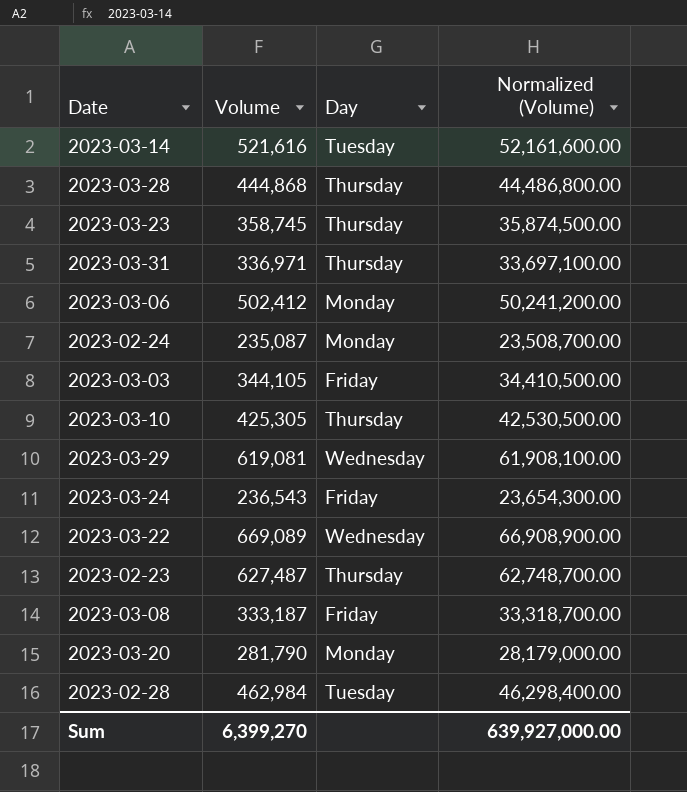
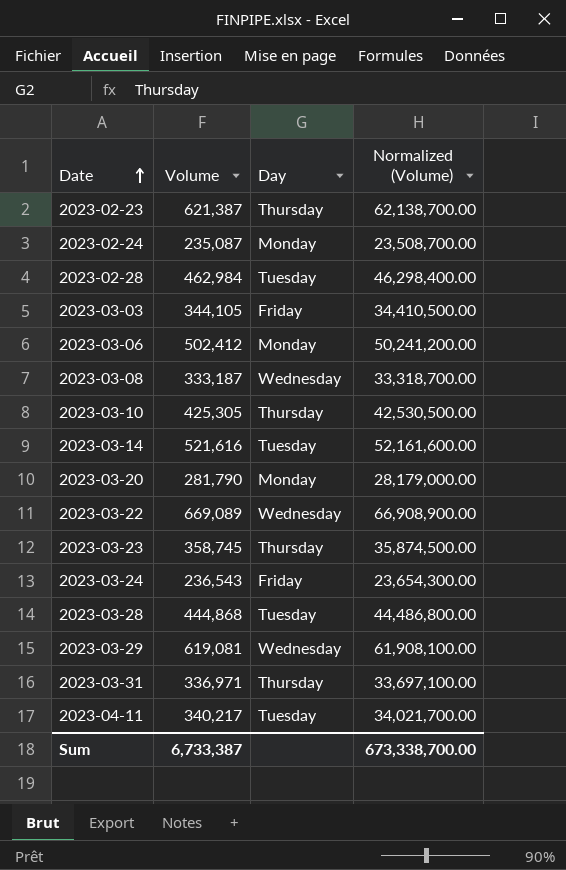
row order: none -> Date ascending
2023-02-23 | Volume: 627,487 -> 621,387
2023-02-23 | Normalized (Volume): 62,748,700.00 -> 62,138,700.00
2023-03-08 | Day: Friday -> Wednesday
2023-03-28 | Day: Thursday -> Tuesday
row 2023-04-11: none -> 340,217 | Tuesday | 34,021,700.00
Sum | Volume: 6,399,270 -> 6,733,387
Sum | Normalized (Volume): 639,927,000.00 -> 673,338,700.00

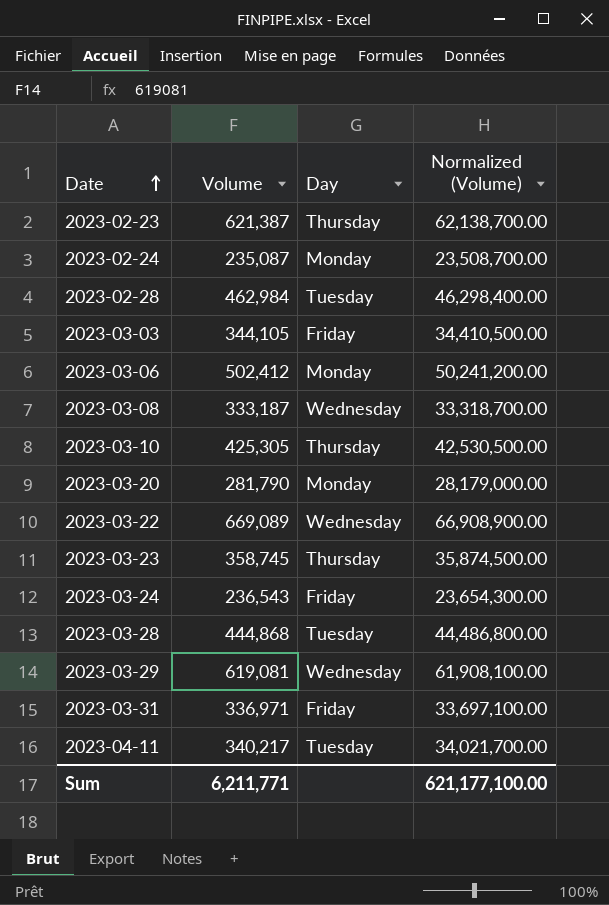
row 2023-03-14: 521,616 | Tuesday | 52,161,600.00 -> none
2023-03-31 | Day: Thursday -> Friday
Sum | Volume: 6,733,387 -> 6,211,771
Sum | Normalized (Volume): 673,338,700.00 -> 621,177,100.00

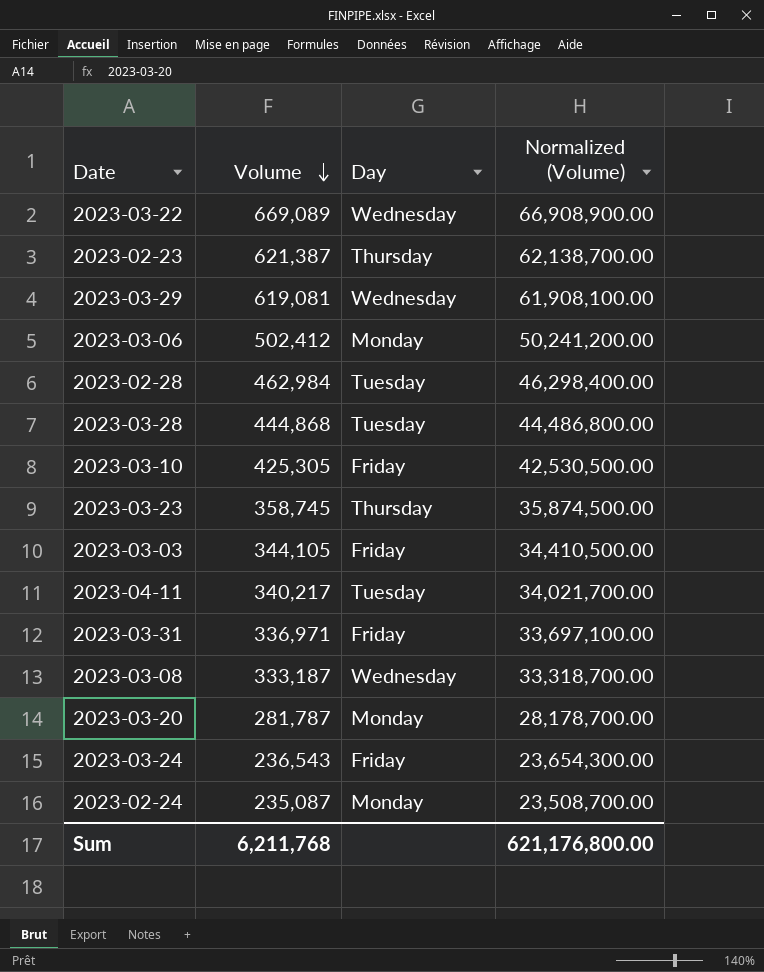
row order: Date ascending -> Volume descending
2023-03-10 | Day: Thursday -> Friday
2023-03-20 | Volume: 281,790 -> 281,787
2023-03-20 | Normalized (Volume): 28,179,000.00 -> 28,178,700.00
Sum | Volume: 6,211,771 -> 6,211,768
Sum | Normalized (Volume): 621,177,100.00 -> 621,176,800.00

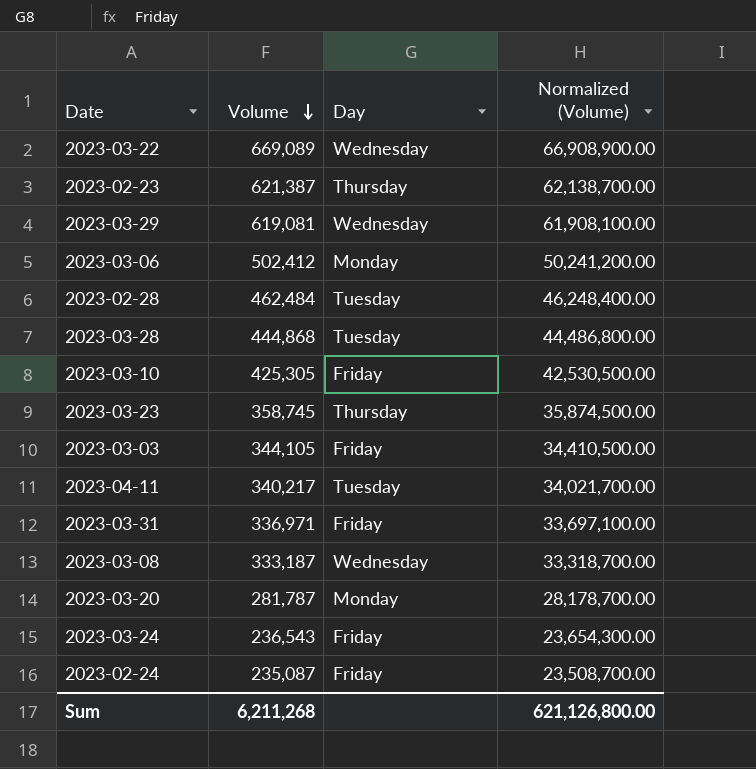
2023-02-28 | Volume: 462,984 -> 462,484
2023-02-28 | Normalized (Volume): 46,298,400.00 -> 46,248,400.00
2023-02-24 | Day: Monday -> Friday
Sum | Volume: 6,211,768 -> 6,211,268
Sum | Normalized (Volume): 621,176,800.00 -> 621,126,800.00

